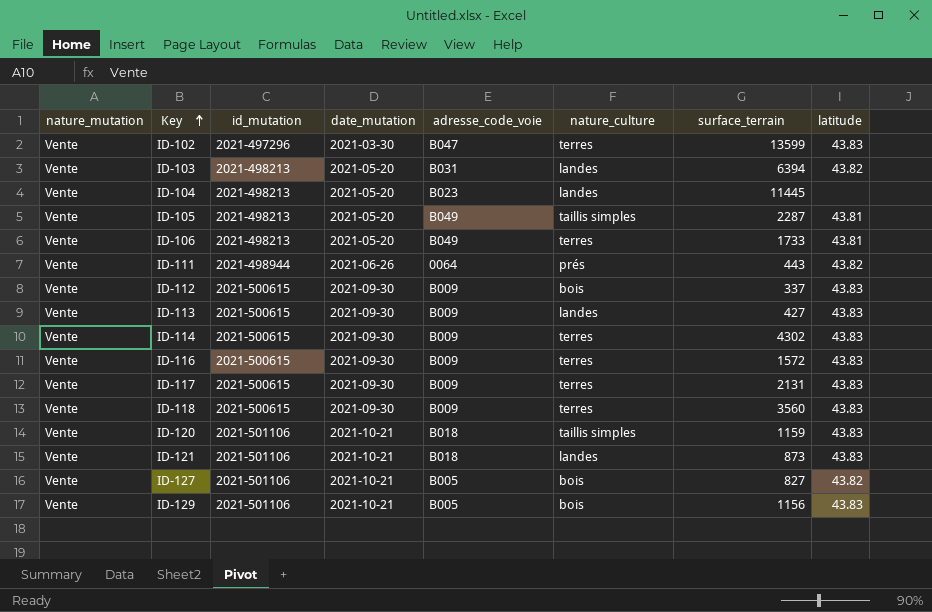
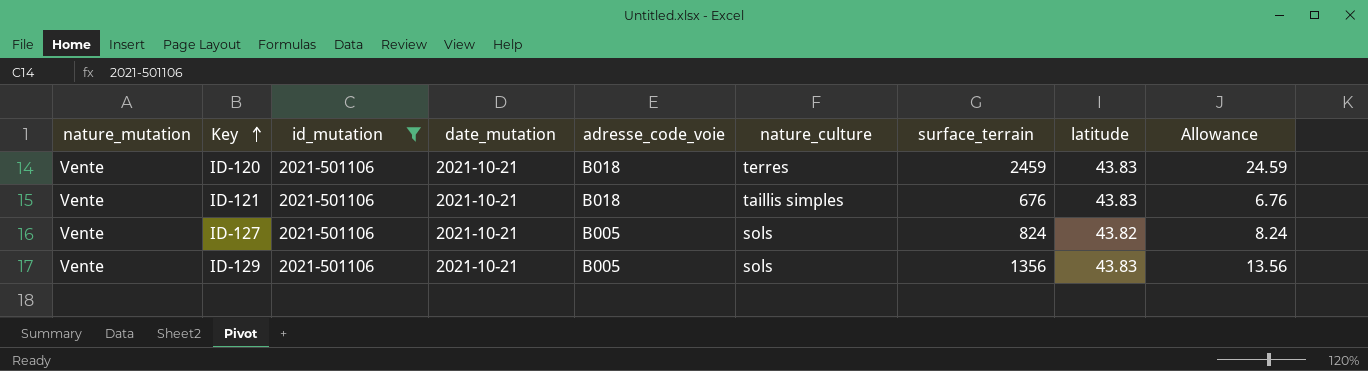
filter: none -> id_mutation = 2021-501106
column Allowance | formula: none -> [surface_terrain] * 0.01
ID-120 | nature_culture: taillis simples -> terres
ID-120 | surface_terrain: 1159 -> 2459
ID-121 | nature_culture: landes -> taillis simples
ID-121 | surface_terrain: 873 -> 676
ID-127 | nature_culture: bois -> sols
ID-127 | surface_terrain: 827 -> 824
ID-129 | nature_culture: bois -> sols
ID-129 | surface_terrain: 1156 -> 1356

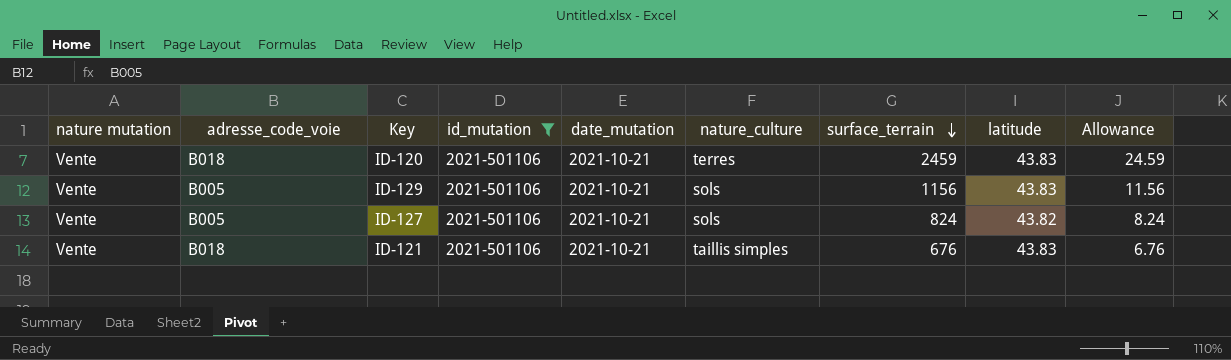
row order: Key ascending -> surface_terrain descending
column name: nature_mutation -> nature mutation
column adresse_code_voie | position: 5 -> 2
ID-129 | surface_terrain: 1356 -> 1156
ID-129 | Allowance: 13.56 -> 11.56

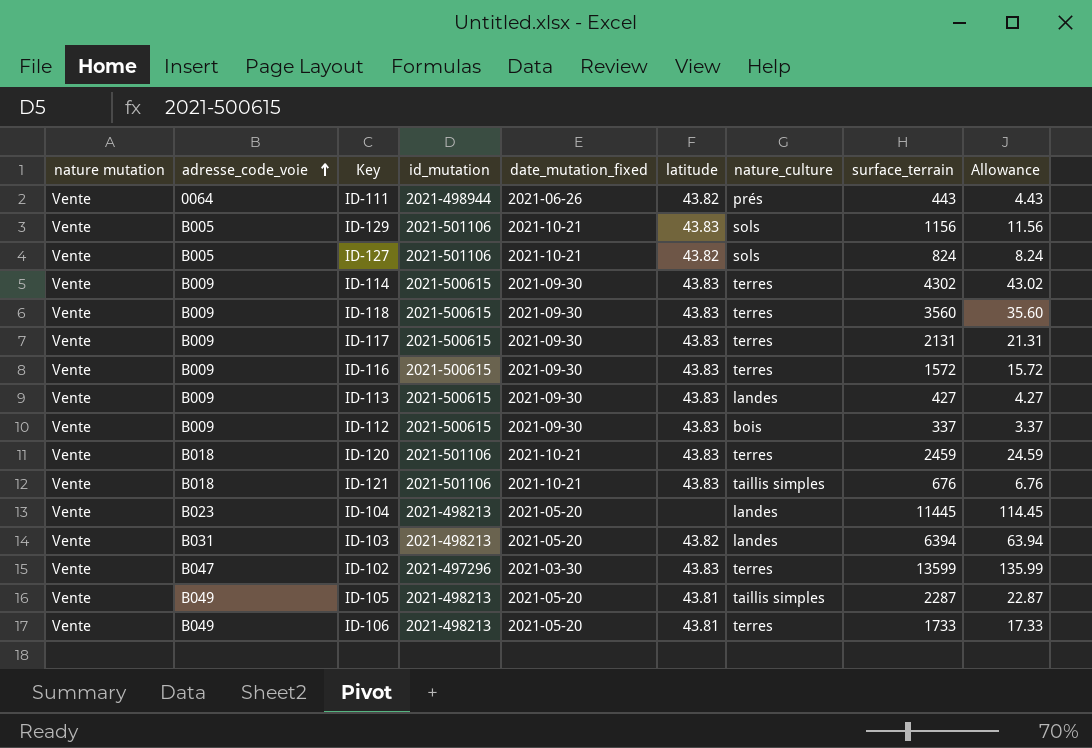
filter: id_mutation = 2021-501106 -> none
row order: surface_terrain descending -> adresse_code_voie ascending
column name: date_mutation -> date_mutation_fixed
column latitude | position: 8 -> 6

